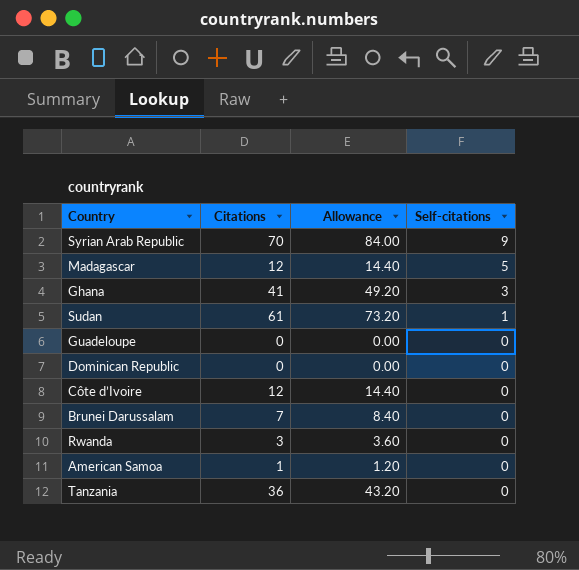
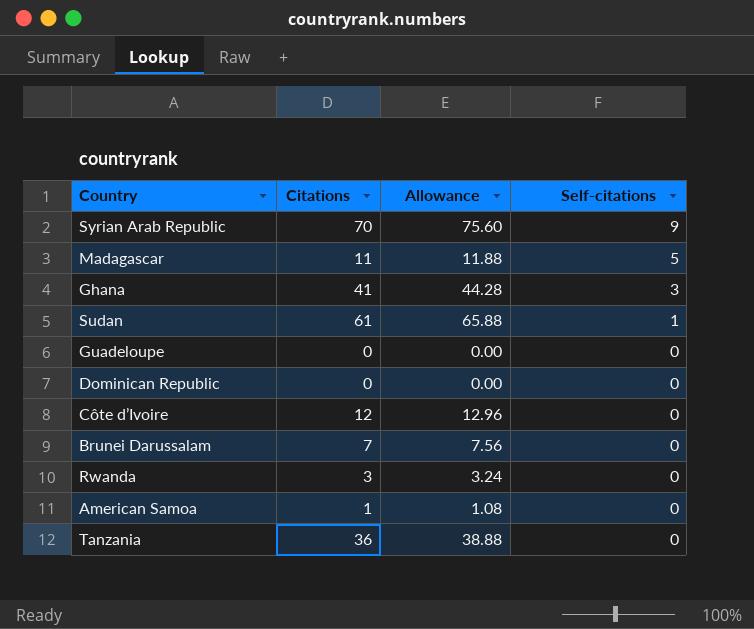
column Allowance | formula: [Citations] * 1.2 -> [Citations] * 1.08
Madagascar | Citations: 12 -> 11

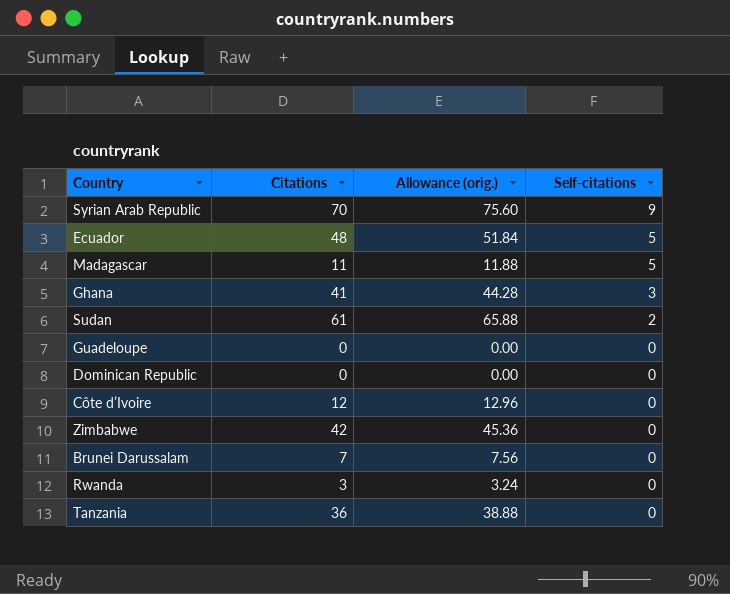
column name: Allowance -> Allowance (orig.)
row American Samoa: 1 | 1.08 | 0 -> none
row Ecuador: none -> 48 | 51.84 | 5
Sudan | Self-citations: 1 -> 2
row Zimbabwe: none -> 42 | 45.36 | 0

